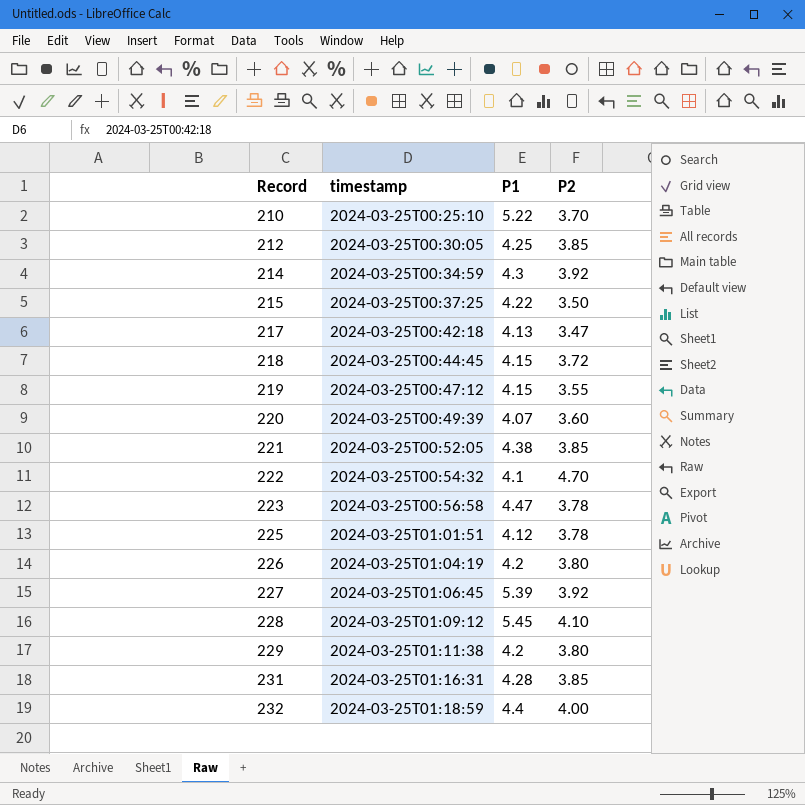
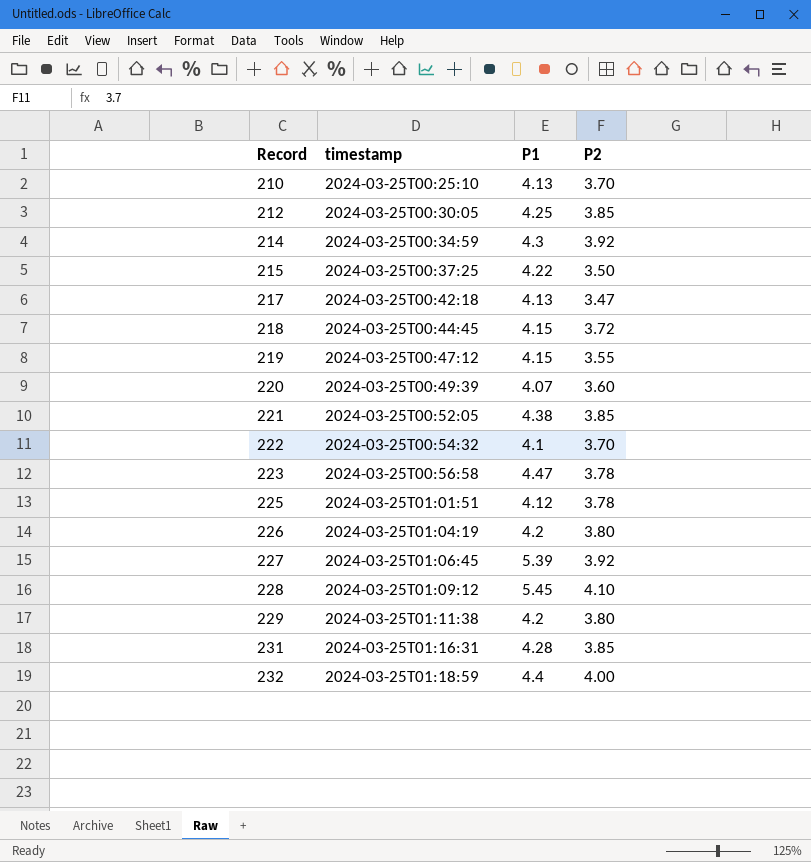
210 | P1: 5.22 -> 4.13
222 | P2: 4.70 -> 3.70

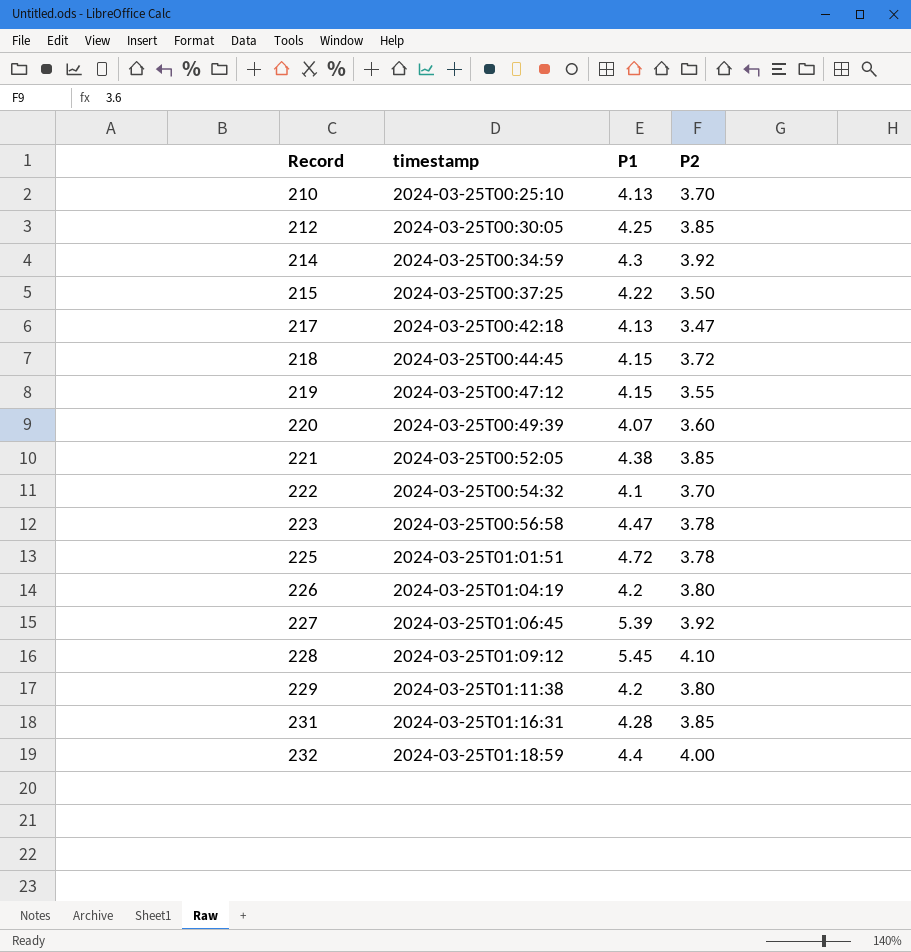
225 | P1: 4.12 -> 4.72

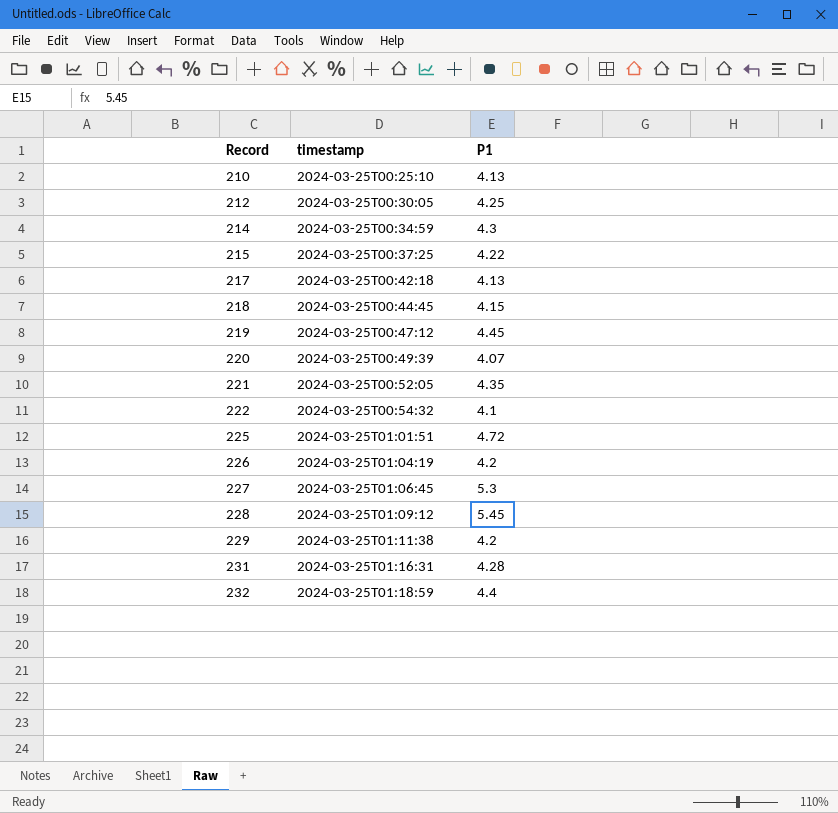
column P2 | position: 4 -> none
row 223: 2024-03-25T00:56:58 | 4.47 | 3.78 -> none
219 | P1: 4.15 -> 4.45
221 | P1: 4.38 -> 4.35
227 | P1: 5.39 -> 5.3

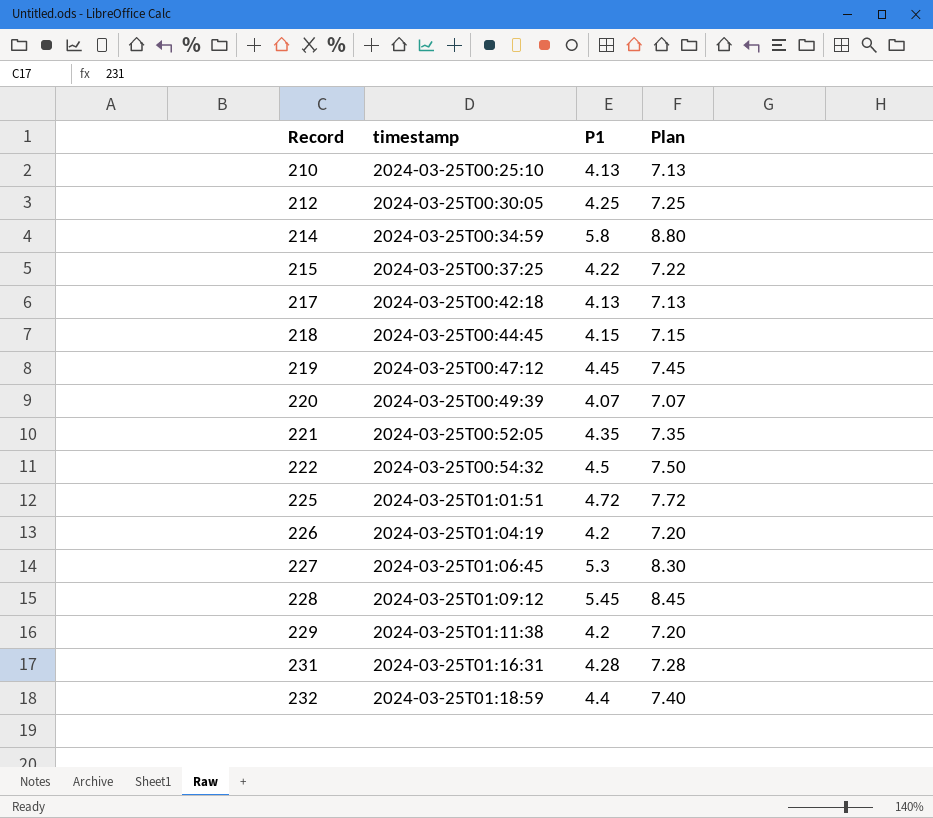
column Plan | formula: none -> [P1] + 3
214 | P1: 4.3 -> 5.8
222 | P1: 4.1 -> 4.5

